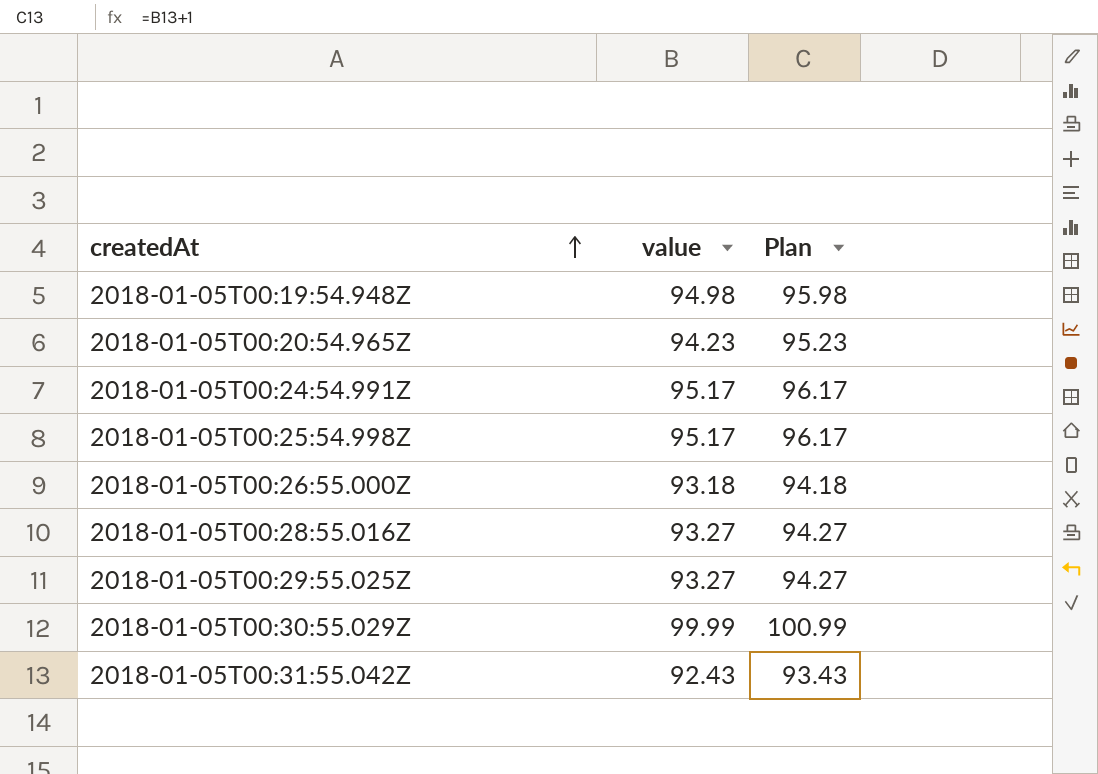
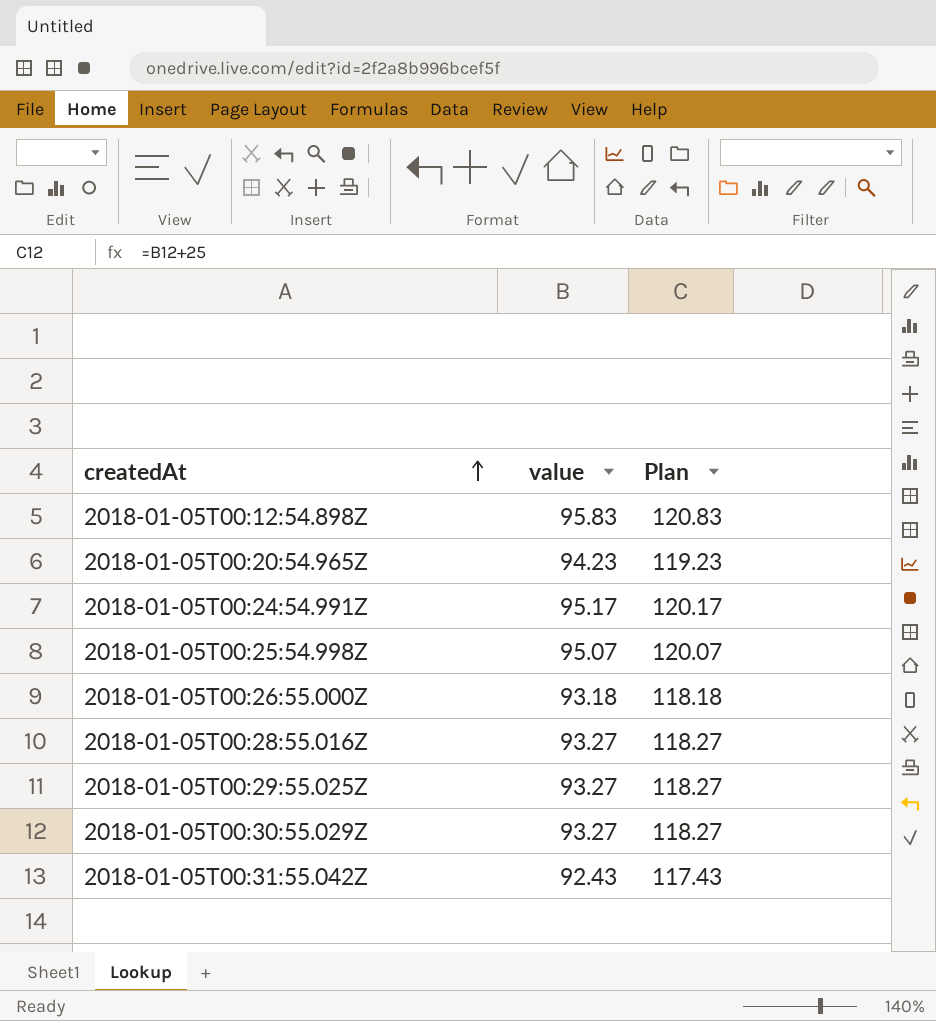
column Plan | formula: [value] + 1 -> [value] + 25
row 2018-01-05T00:19:54.948Z: 94.98 | 95.98 -> none
row 2018-01-05T00:12:54.898Z: none -> 95.83 | 120.83
2018-01-05T00:25:54.998Z | value: 95.17 -> 95.07
2018-01-05T00:30:55.029Z | value: 99.99 -> 93.27

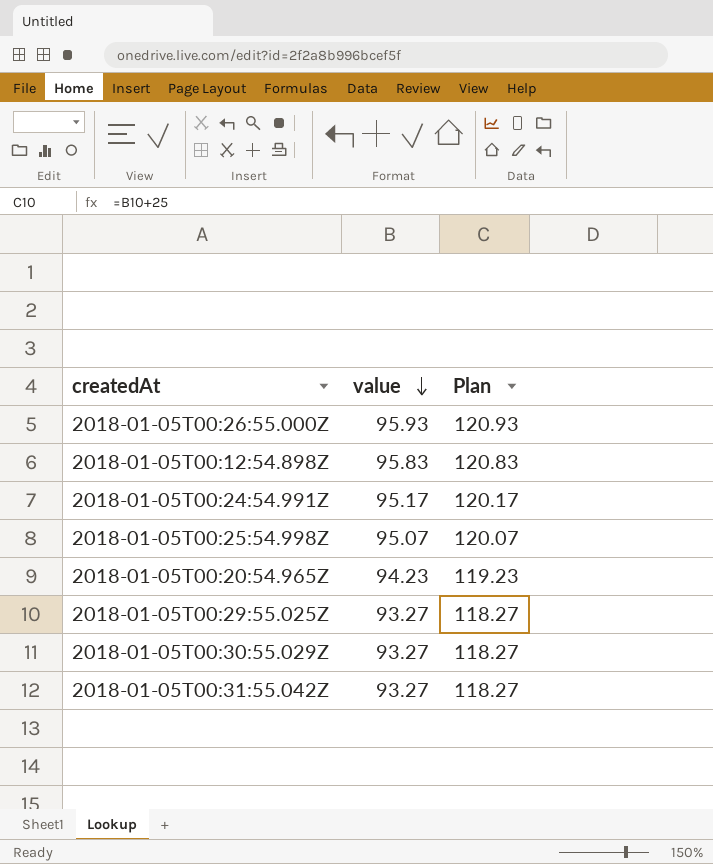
row order: createdAt ascending -> value descending
row 2018-01-05T00:28:55.016Z: 93.27 | 118.27 -> none
2018-01-05T00:26:55.000Z | value: 93.18 -> 95.93
2018-01-05T00:26:55.000Z | Plan: 118.18 -> 120.93
2018-01-05T00:31:55.042Z | value: 92.43 -> 93.27
2018-01-05T00:31:55.042Z | Plan: 117.43 -> 118.27

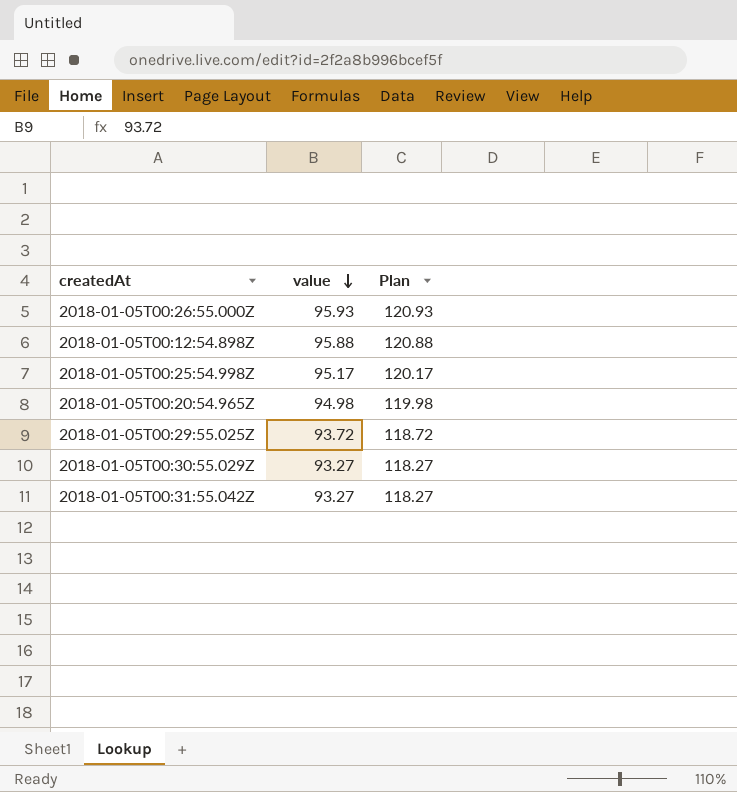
row 2018-01-05T00:24:54.991Z: 95.17 | 120.17 -> none
2018-01-05T00:12:54.898Z | value: 95.83 -> 95.88
2018-01-05T00:12:54.898Z | Plan: 120.83 -> 120.88
2018-01-05T00:25:54.998Z | value: 95.07 -> 95.17
2018-01-05T00:25:54.998Z | Plan: 120.07 -> 120.17
2018-01-05T00:20:54.965Z | value: 94.23 -> 94.98
2018-01-05T00:20:54.965Z | Plan: 119.23 -> 119.98
2018-01-05T00:29:55.025Z | value: 93.27 -> 93.72
2018-01-05T00:29:55.025Z | Plan: 118.27 -> 118.72

